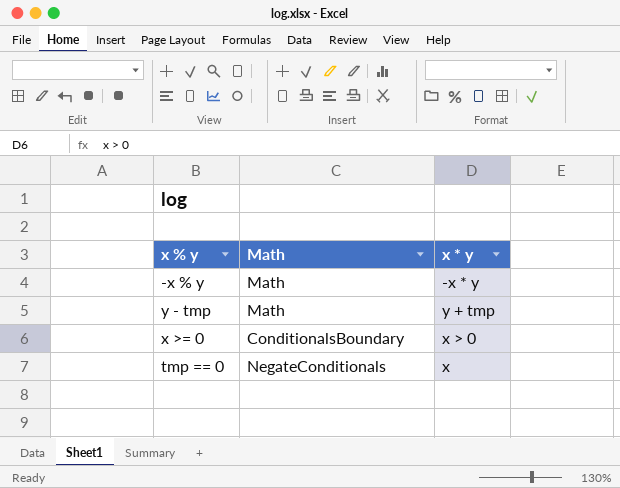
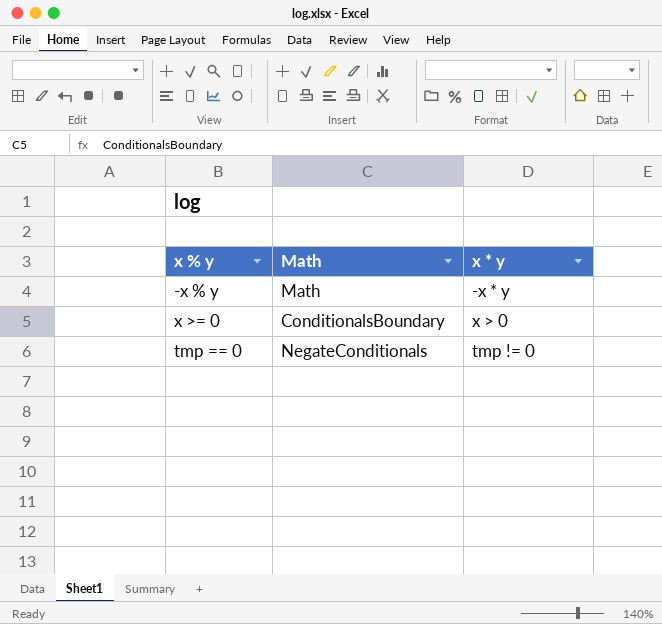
row y - tmp: Math | y + tmp -> none
tmp == 0 | x * y: x -> tmp != 0

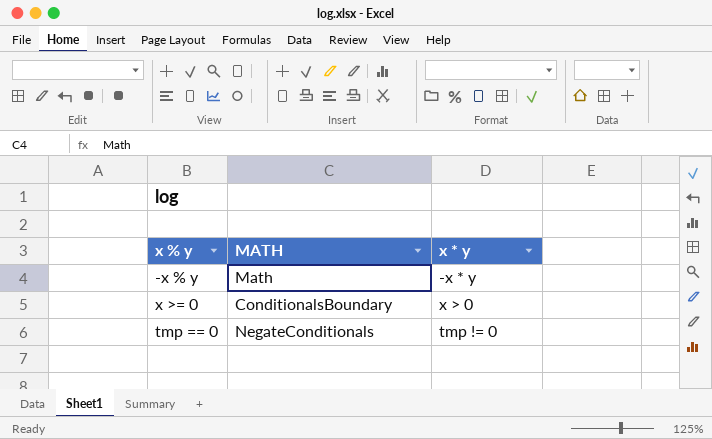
column name: Math -> MATH

